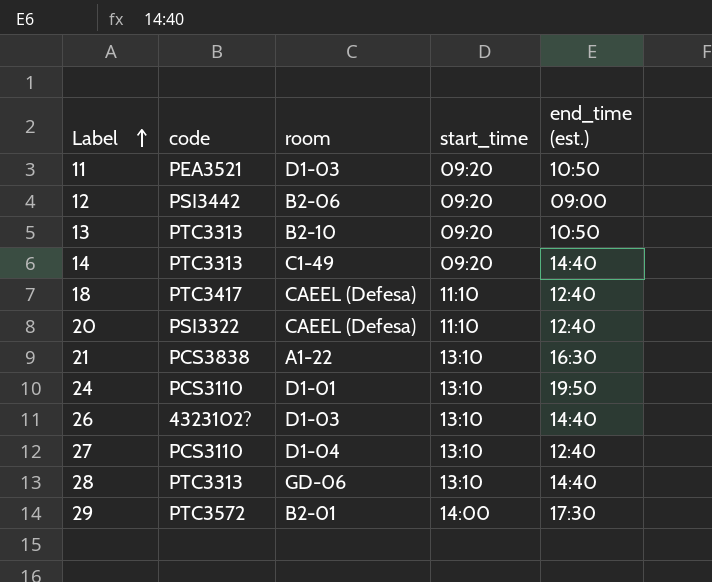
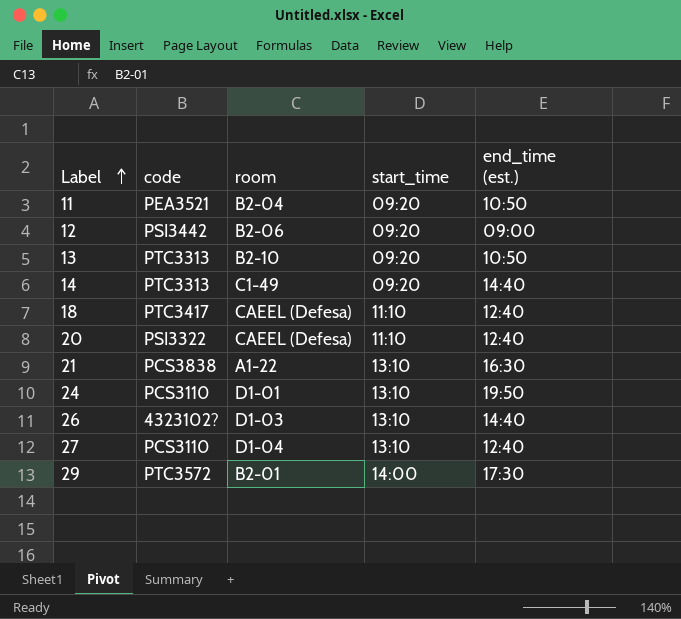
row 28: PTC3313 | GD-06 | 13:10 | 14:40 -> none
11 | room: D1-03 -> B2-04

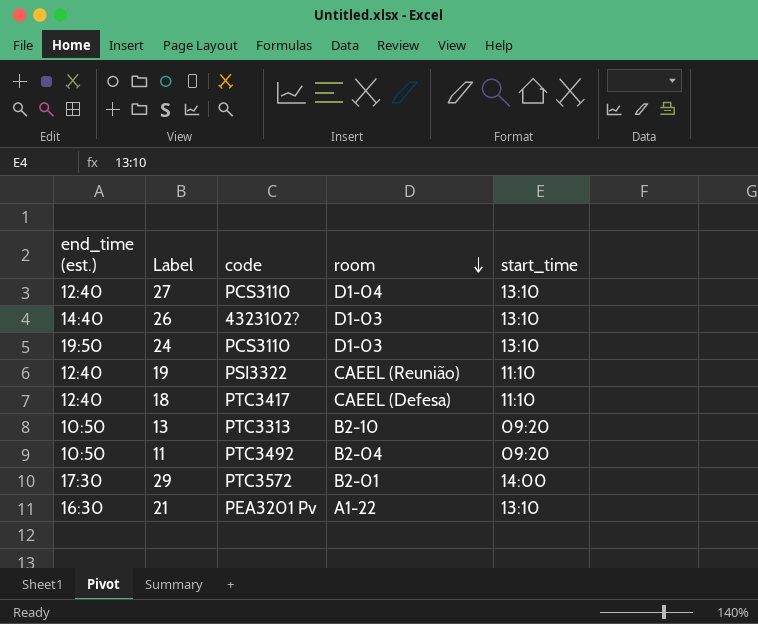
row order: Label ascending -> room descending
column end_time (est.) | position: 5 -> 1
row 12: PSI3442 | B2-06 | 09:20 | 09:00 -> none
row 14: PTC3313 | C1-49 | 09:20 | 14:40 -> none
row 20: PSI3322 | CAEEL (Defesa) | 11:10 | 12:40 -> none
24 | room: D1-01 -> D1-03
row 19: none -> 12:40 | PSI3322 | CAEEL (Reunião) | 11:10
11 | code: PEA3521 -> PTC3492
21 | code: PCS3838 -> PEA3201 Pv

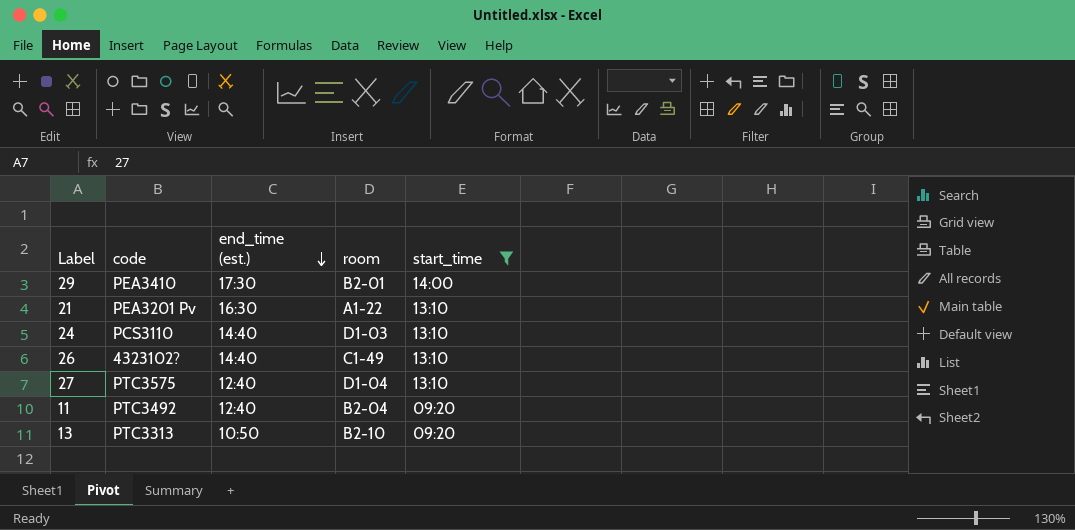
filter: none -> start_time != 11:10
row order: room descending -> end_time (est.) descending
column end_time (est.) | position: 1 -> 3
29 | code: PTC3572 -> PEA3410
24 | end_time (est.): 19:50 -> 14:40
26 | room: D1-03 -> C1-49
27 | code: PCS3110 -> PTC3575
11 | end_time (est.): 10:50 -> 12:40

